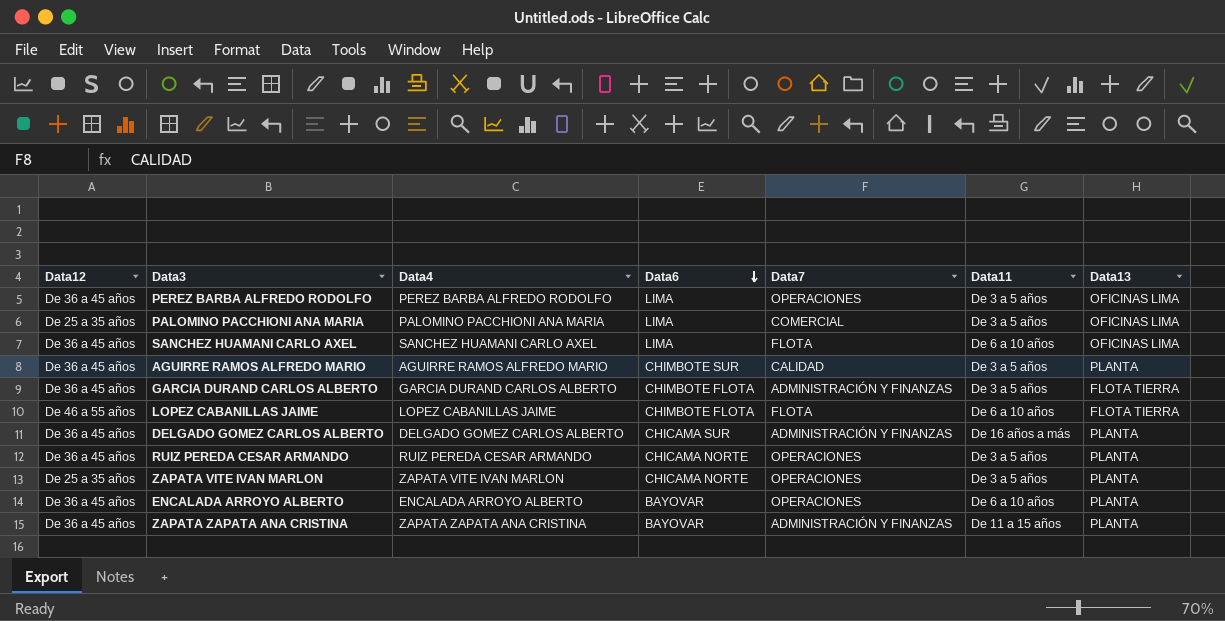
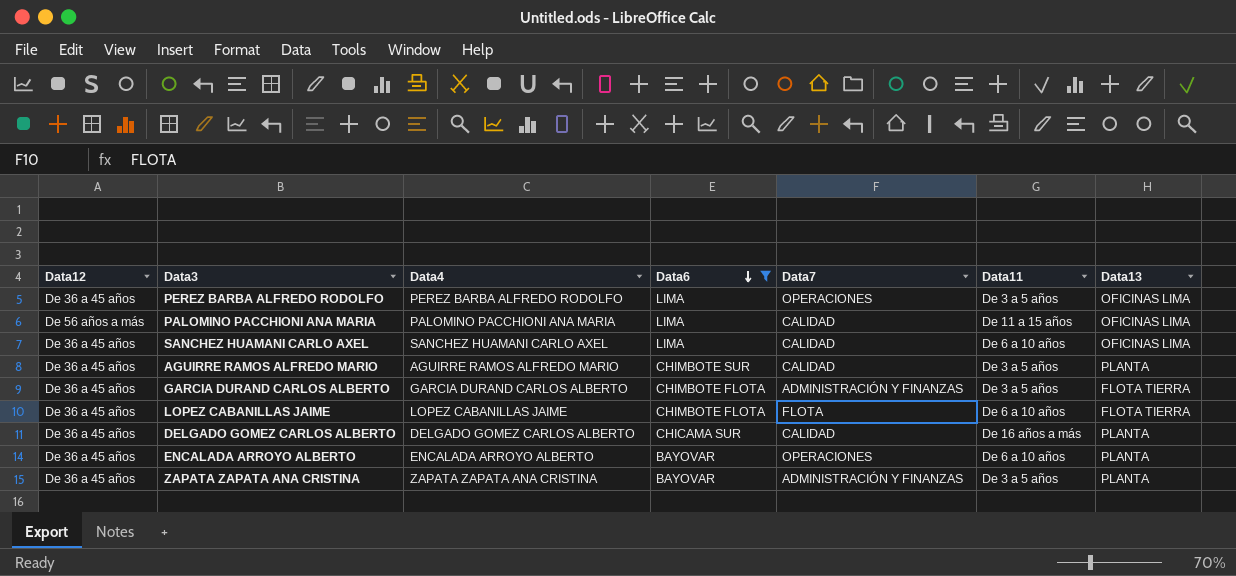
filter: none -> Data6 != CHICAMA NORTE
PALOMINO PACCHIONI ANA MARIA | Data12: De 25 a 35 años -> De 56 años a más
PALOMINO PACCHIONI ANA MARIA | Data7: COMERCIAL -> CALIDAD
PALOMINO PACCHIONI ANA MARIA | Data11: De 3 a 5 años -> De 11 a 15 años
SANCHEZ HUAMANI CARLO AXEL | Data7: FLOTA -> CALIDAD
LOPEZ CABANILLAS JAIME | Data12: De 46 a 55 años -> De 36 a 45 años
DELGADO GOMEZ CARLOS ALBERTO | Data7: ADMINISTRACIÓN Y FINANZAS -> CALIDAD
ZAPATA ZAPATA ANA CRISTINA | Data11: De 11 a 15 años -> De 3 a 5 años

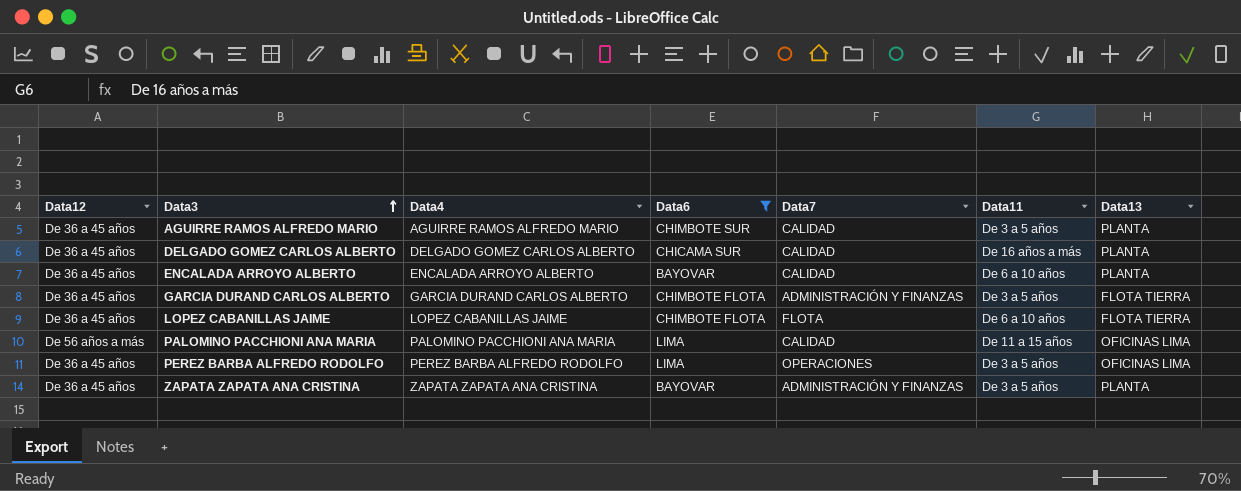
row order: Data6 descending -> Data3 ascending
row SANCHEZ HUAMANI CARLO AXEL: De 36 a 45 años | SANCHEZ HUAMANI CARLO AXEL | LIMA | CALIDAD | De 6 a 10 años | OFICINAS LIMA -> none
ENCALADA ARROYO ALBERTO | Data7: OPERACIONES -> CALIDAD

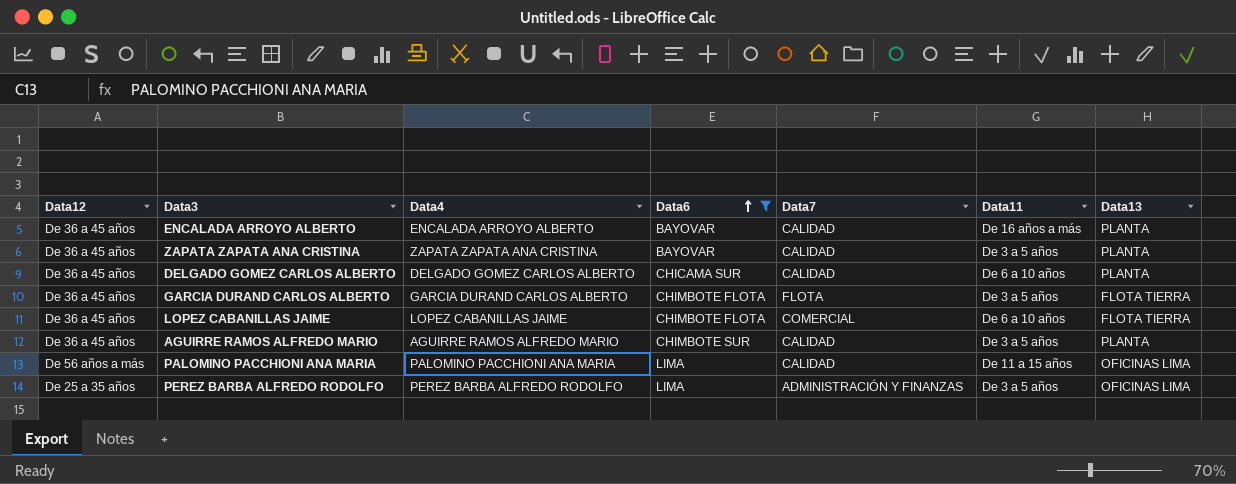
row order: Data3 ascending -> Data6 ascending
ENCALADA ARROYO ALBERTO | Data11: De 6 a 10 años -> De 16 años a más
ZAPATA ZAPATA ANA CRISTINA | Data7: ADMINISTRACIÓN Y FINANZAS -> CALIDAD
DELGADO GOMEZ CARLOS ALBERTO | Data11: De 16 años a más -> De 6 a 10 años
GARCIA DURAND CARLOS ALBERTO | Data7: ADMINISTRACIÓN Y FINANZAS -> FLOTA
LOPEZ CABANILLAS JAIME | Data7: FLOTA -> COMERCIAL
PEREZ BARBA ALFREDO RODOLFO | Data12: De 36 a 45 años -> De 25 a 35 años
PEREZ BARBA ALFREDO RODOLFO | Data7: OPERACIONES -> ADMINISTRACIÓN Y FINANZAS

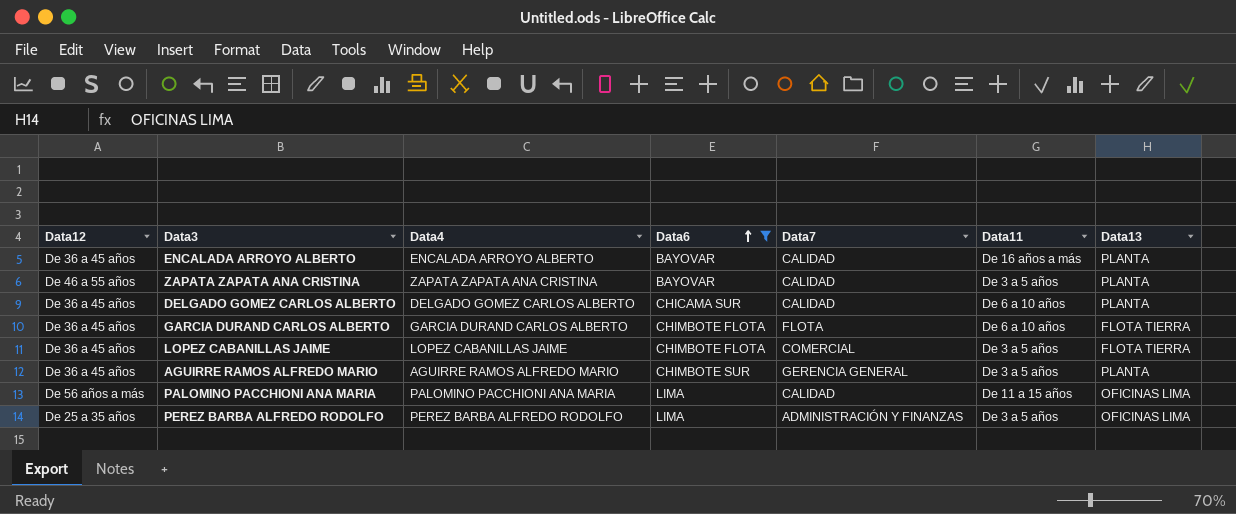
ZAPATA ZAPATA ANA CRISTINA | Data12: De 36 a 45 años -> De 46 a 55 años
GARCIA DURAND CARLOS ALBERTO | Data11: De 3 a 5 años -> De 6 a 10 años
LOPEZ CABANILLAS JAIME | Data11: De 6 a 10 años -> De 3 a 5 años
AGUIRRE RAMOS ALFREDO MARIO | Data7: CALIDAD -> GERENCIA GENERAL

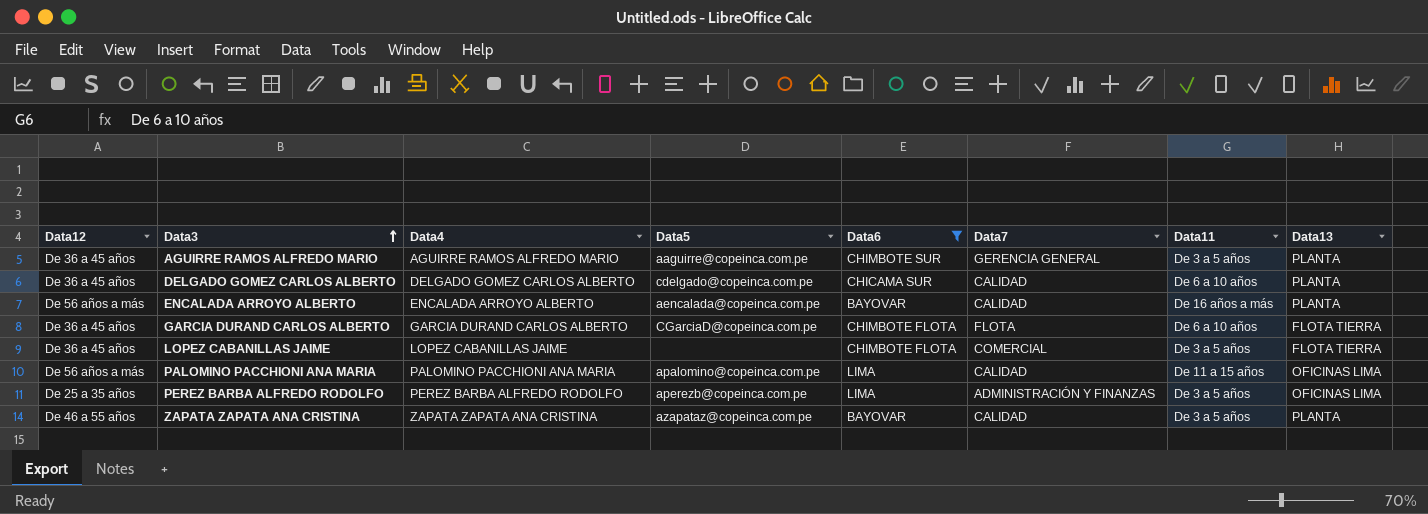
row order: Data6 ascending -> Data3 ascending
column Data5 | position: none -> 4
ENCALADA ARROYO ALBERTO | Data12: De 36 a 45 años -> De 56 años a más

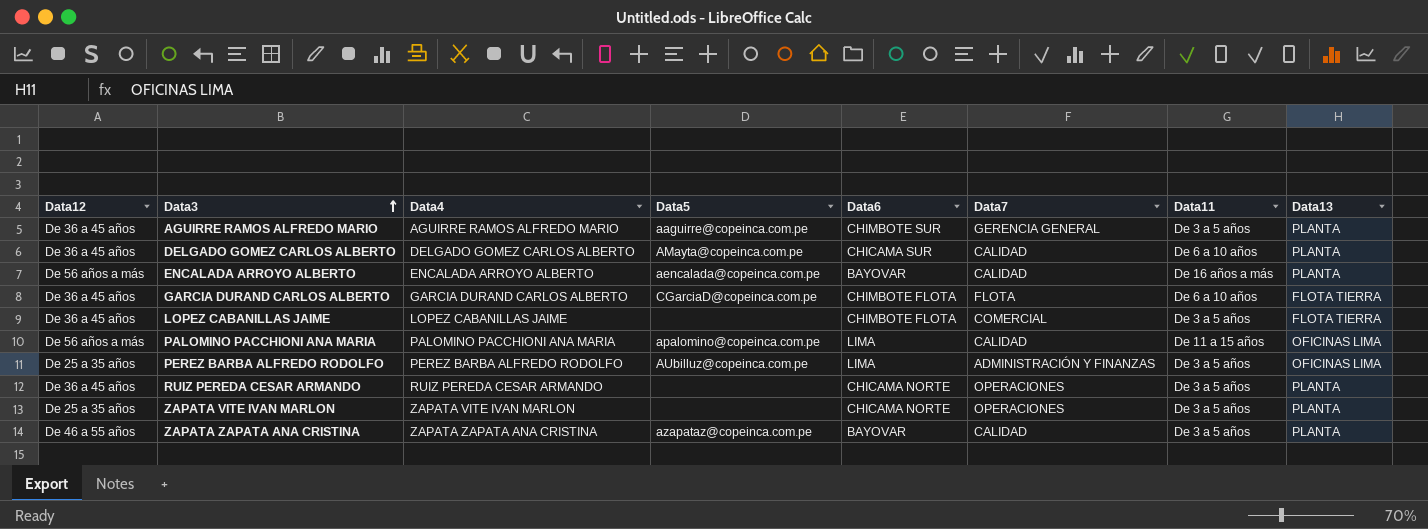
filter: Data6 != CHICAMA NORTE -> none
DELGADO GOMEZ CARLOS ALBERTO | Data5: cdelgado@copeinca.com.pe -> AMayta@copeinca.com.pe
PEREZ BARBA ALFREDO RODOLFO | Data5: aperezb@copeinca.com.pe -> AUbilluz@copeinca.com.pe

